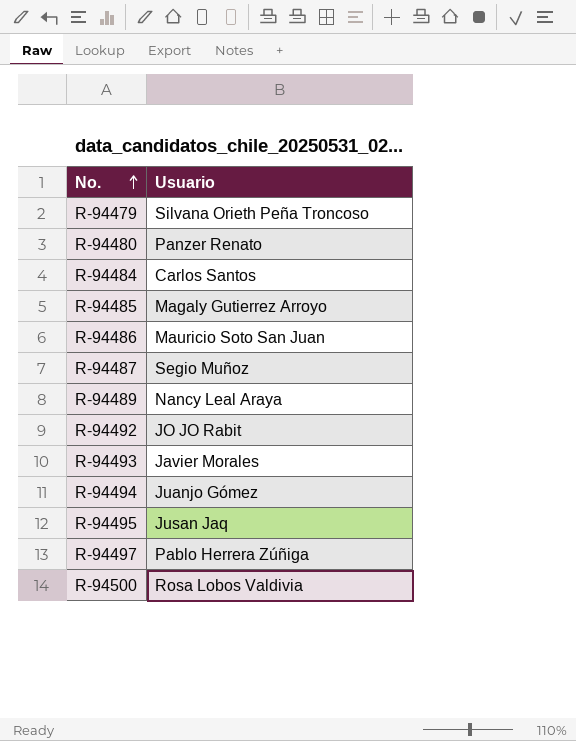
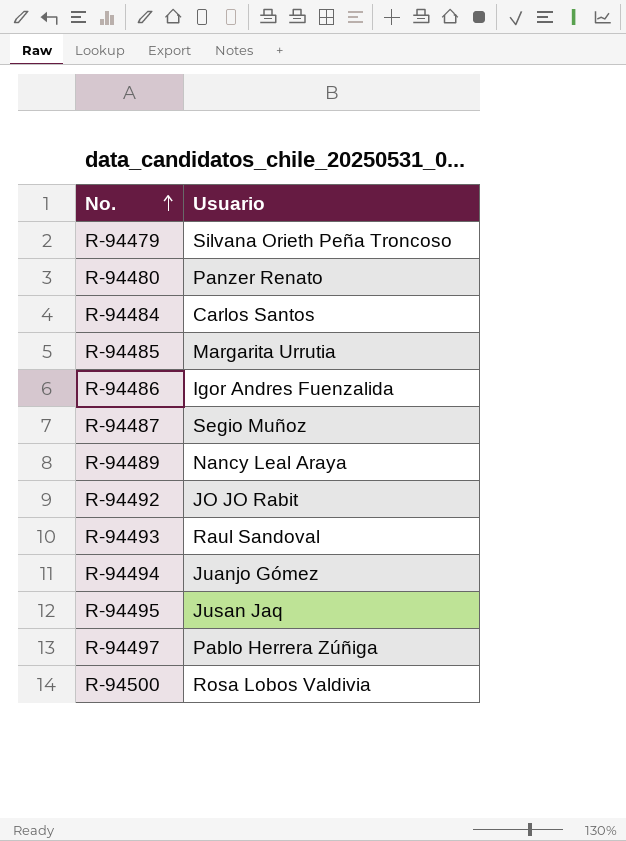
R-94485 | Usuario: Magaly Gutierrez Arroyo -> Margarita Urrutia
R-94486 | Usuario: Mauricio Soto San Juan -> Igor Andres Fuenzalida
R-94493 | Usuario: Javier Morales -> Raul Sandoval

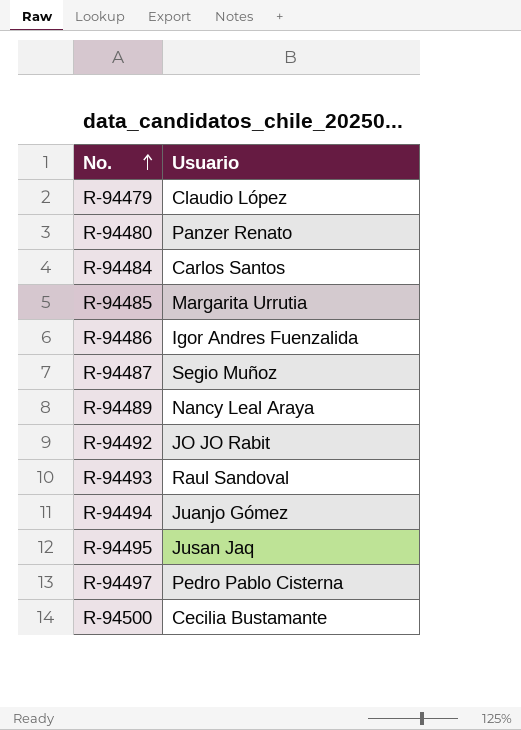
R-94479 | Usuario: Silvana Orieth Peña Troncoso -> Claudio López
R-94497 | Usuario: Pablo Herrera Zúñiga -> Pedro Pablo Cisterna
R-94500 | Usuario: Rosa Lobos Valdivia -> Cecilia Bustamante

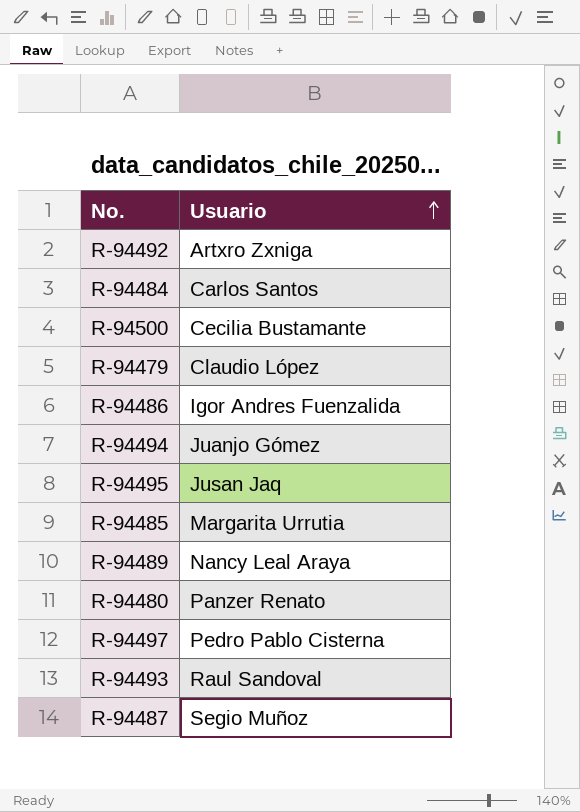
row order: No. ascending -> Usuario ascending
R-94492 | Usuario: JO JO Rabit -> Artxro Zxniga

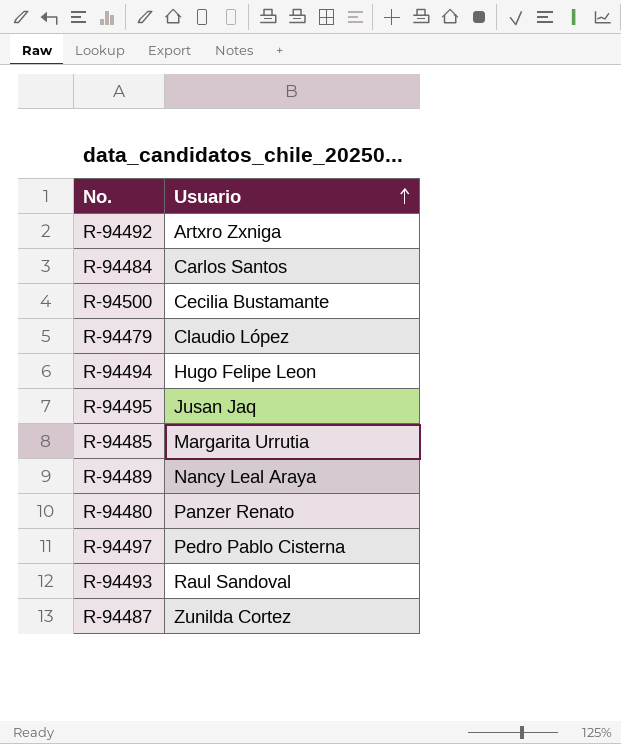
row R-94486: Igor Andres Fuenzalida -> none
R-94494 | Usuario: Juanjo Gómez -> Hugo Felipe Leon
R-94487 | Usuario: Segio Muñoz -> Zunilda Cortez

